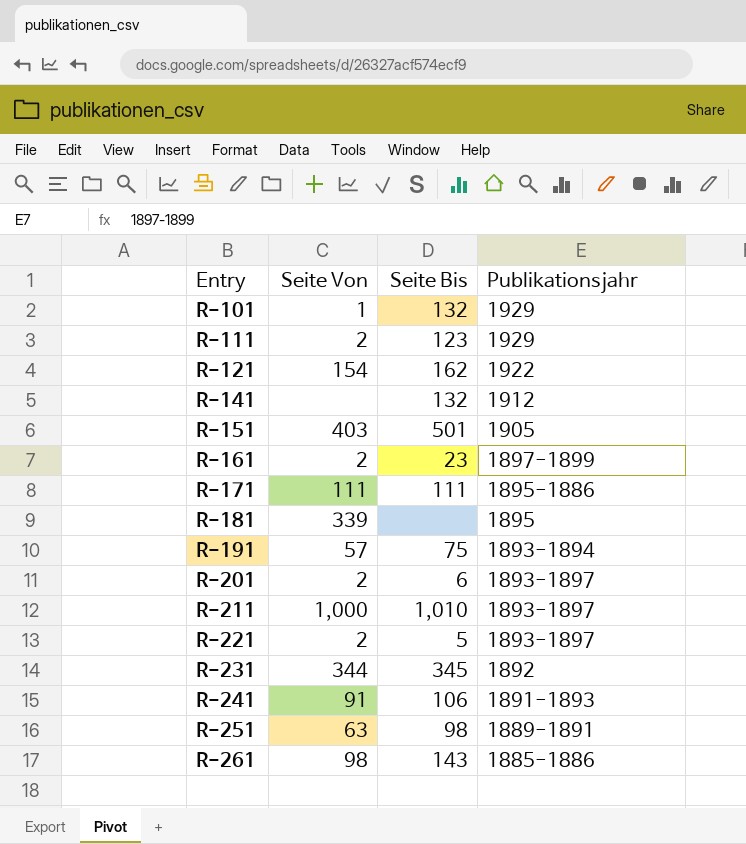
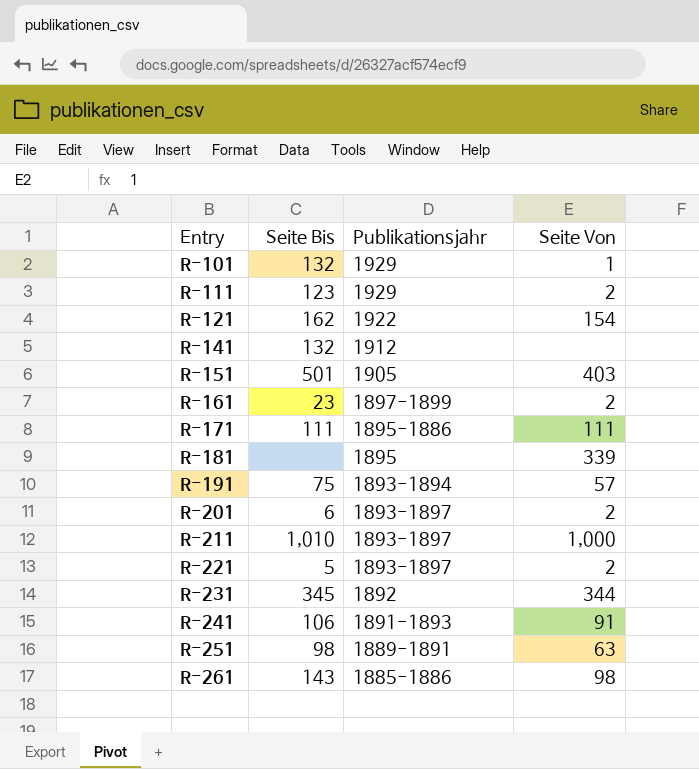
column Seite Von | position: 2 -> 4

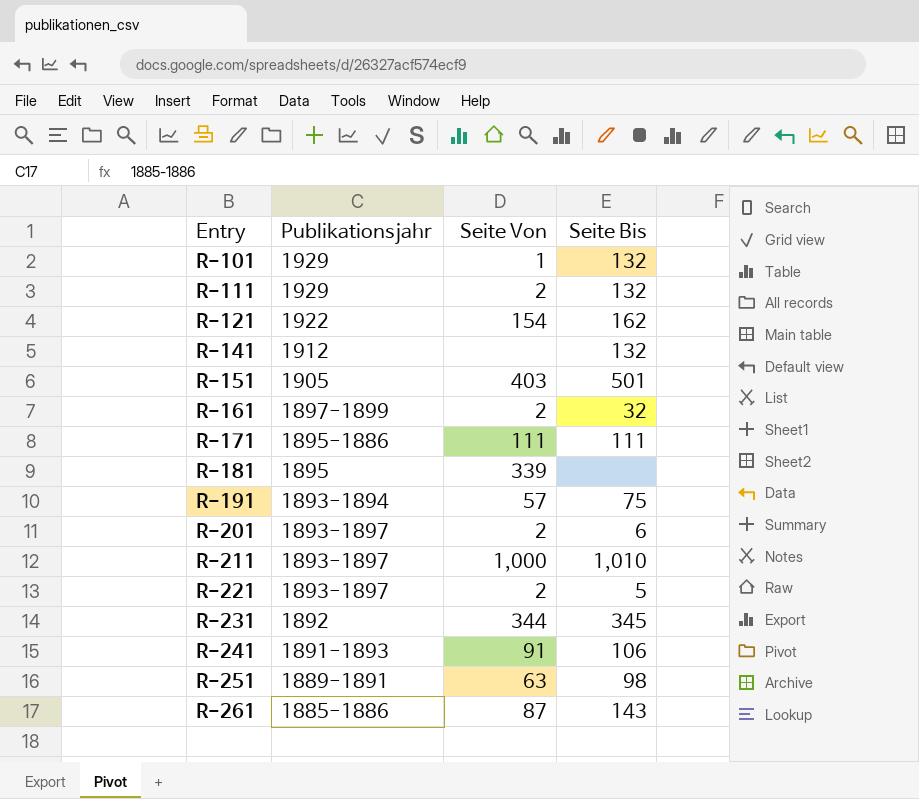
column Seite Bis | position: 2 -> 4
R-111 | Seite Bis: 123 -> 132
R-161 | Seite Bis: 23 -> 32
R-261 | Seite Von: 98 -> 87

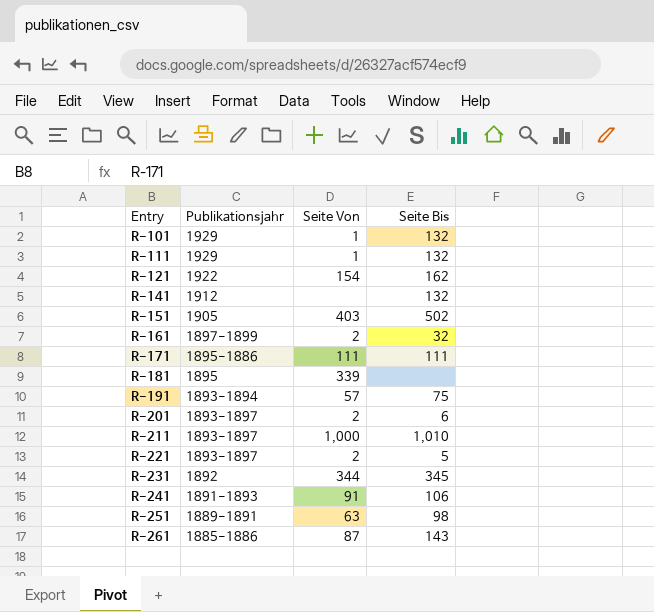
R-111 | Seite Von: 2 -> 1
R-151 | Seite Bis: 501 -> 502

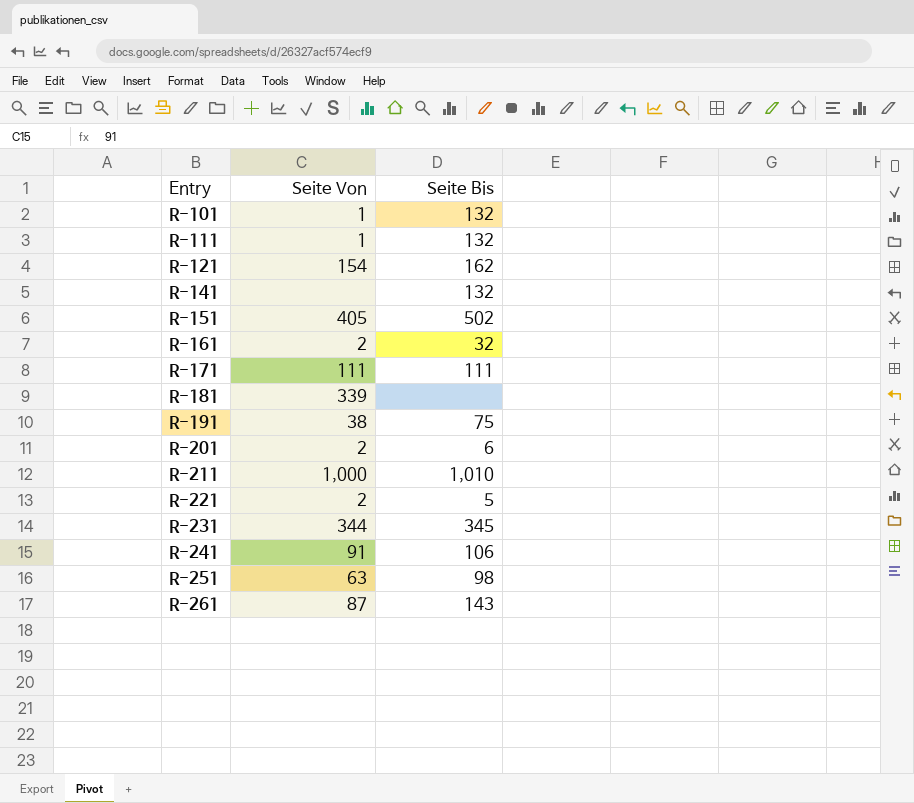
column Publikationsjahr | position: 2 -> none
R-151 | Seite Von: 403 -> 405
R-191 | Seite Von: 57 -> 38

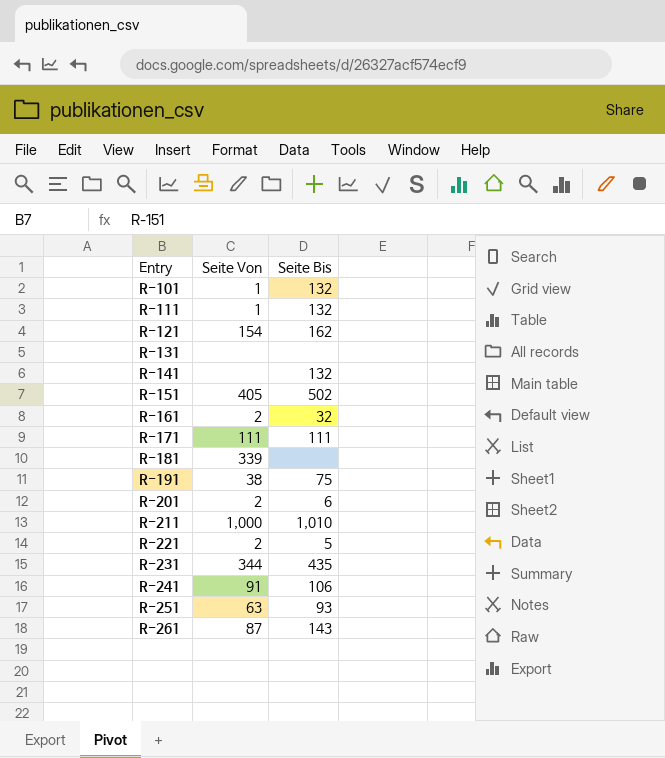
row R-131: none -> none | none
R-231 | Seite Bis: 345 -> 435
R-251 | Seite Bis: 98 -> 93

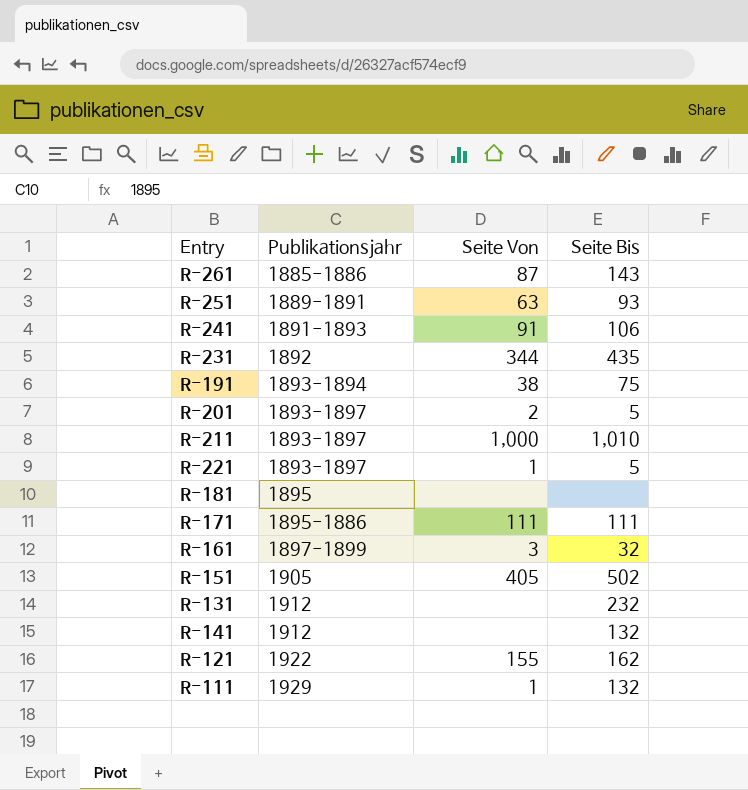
row order: Entry ascending -> Publikationsjahr ascending
column Publikationsjahr | position: none -> 2
row R-101: 1 | 132 -> none
R-201 | Seite Bis: 6 -> 5
R-221 | Seite Von: 2 -> 1
R-181 | Seite Von: 339 -> none
R-161 | Seite Von: 2 -> 3
R-131 | Seite Bis: none -> 232
R-121 | Seite Von: 154 -> 155

